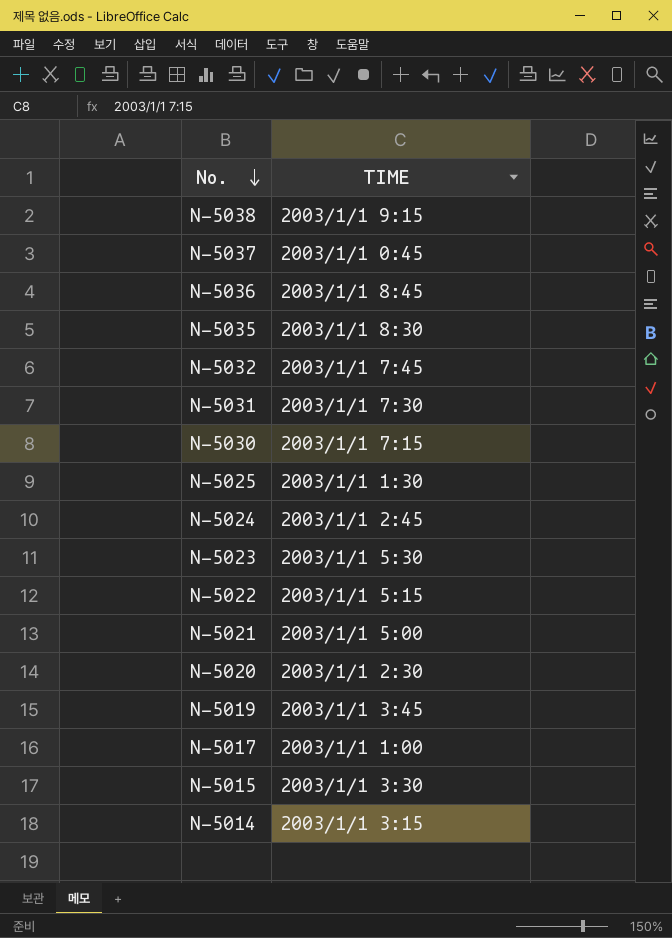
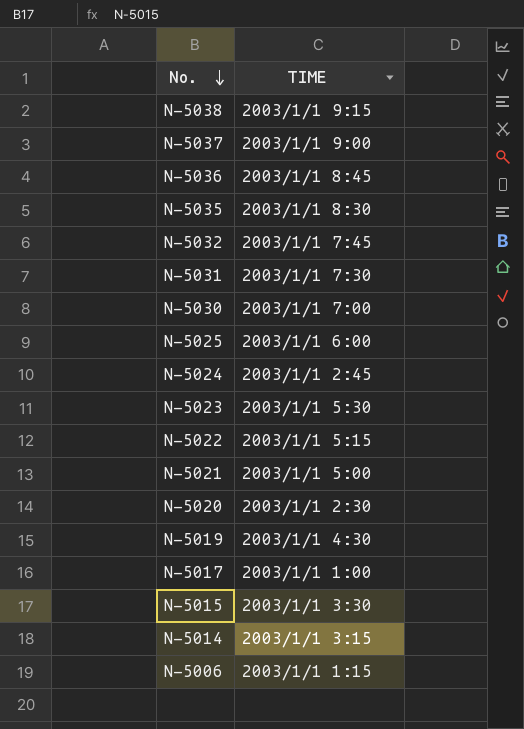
N-5037 | TIME: 2003/1/1 0:45 -> 2003/1/1 9:00
N-5030 | TIME: 2003/1/1 7:15 -> 2003/1/1 7:00
N-5025 | TIME: 2003/1/1 1:30 -> 2003/1/1 6:00
N-5019 | TIME: 2003/1/1 3:45 -> 2003/1/1 4:30
row N-5006: none -> 2003/1/1 1:15

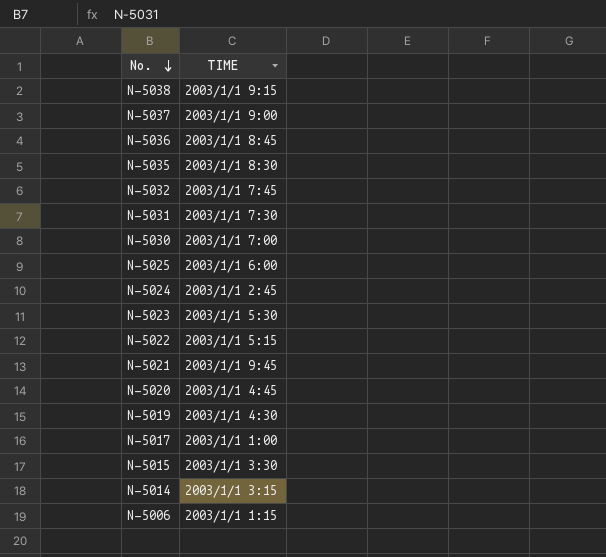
N-5021 | TIME: 2003/1/1 5:00 -> 2003/1/1 9:45
N-5020 | TIME: 2003/1/1 2:30 -> 2003/1/1 4:45

